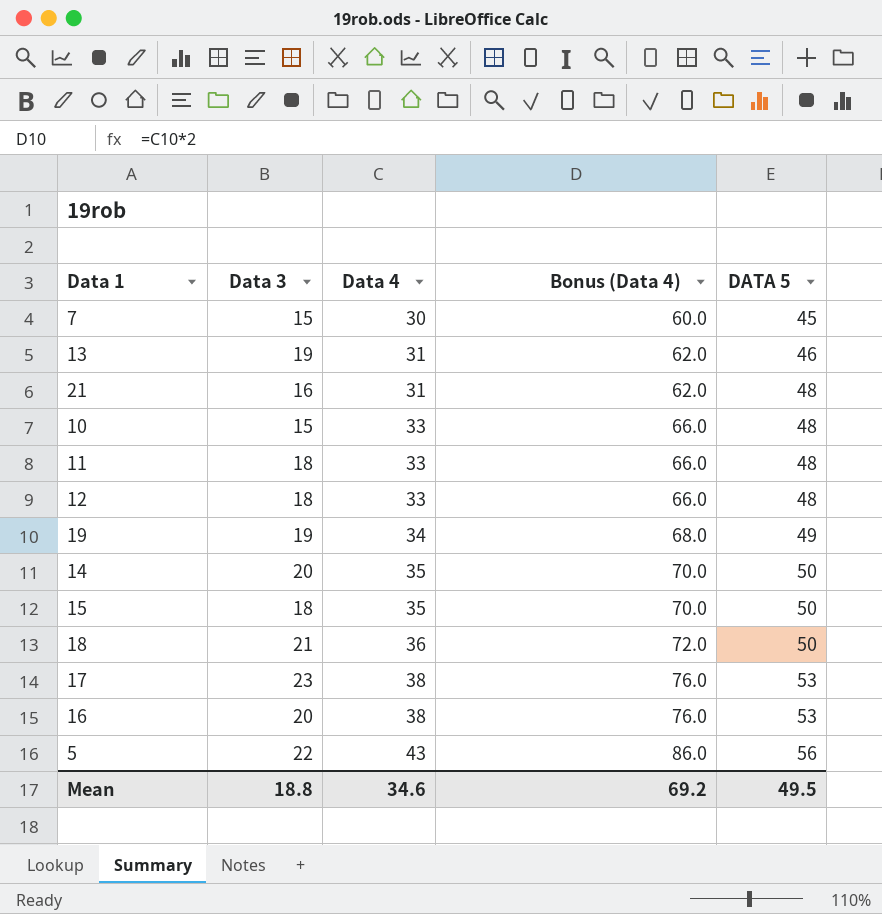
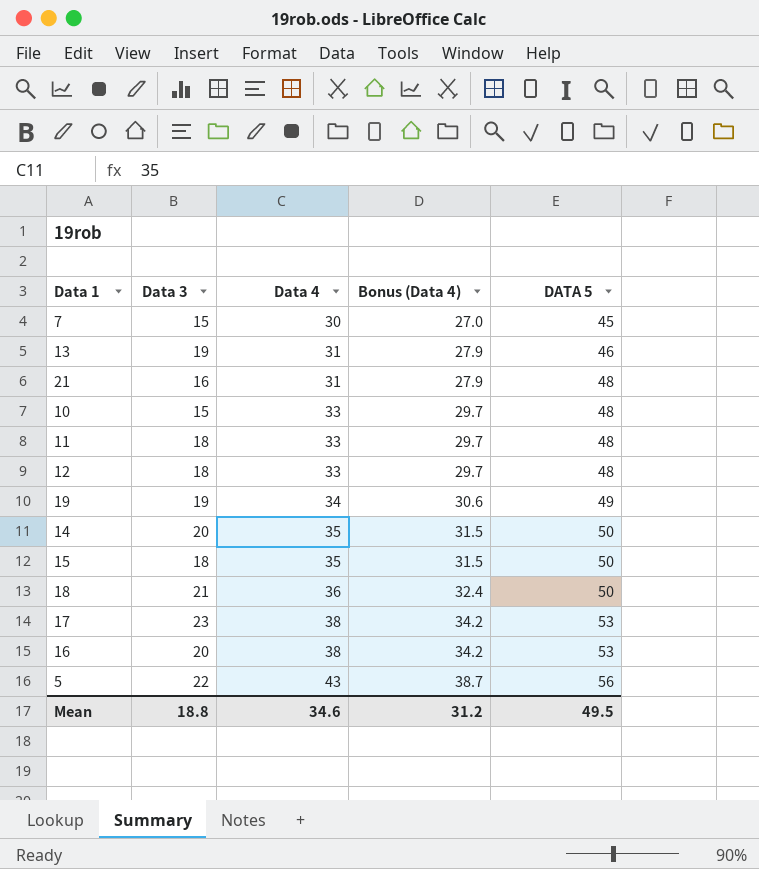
column Bonus (Data 4) | formula: [Data 4] * 2 -> [Data 4] * 0.9
Mean | Bonus (Data 4): 69.2 -> 31.2

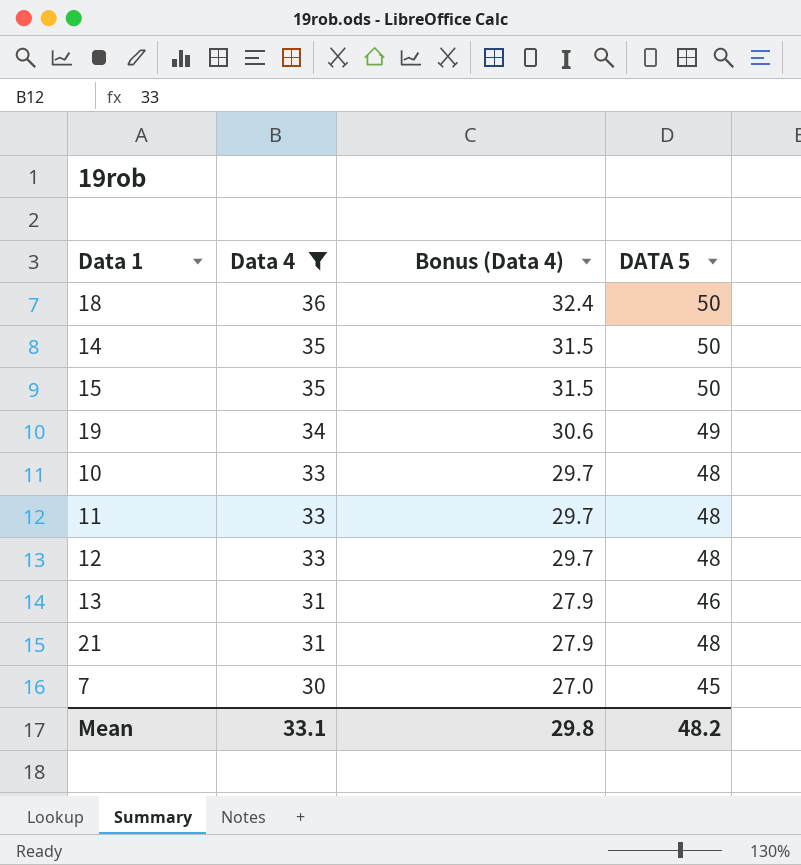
filter: none -> Data 4 <= 36
row order: Data 4 ascending -> Data 4 descending
column Data 3 | position: 2 -> none
Mean | Data 4: 34.6 -> 33.1
Mean | Bonus (Data 4): 31.2 -> 29.8
Mean | DATA 5: 49.5 -> 48.2

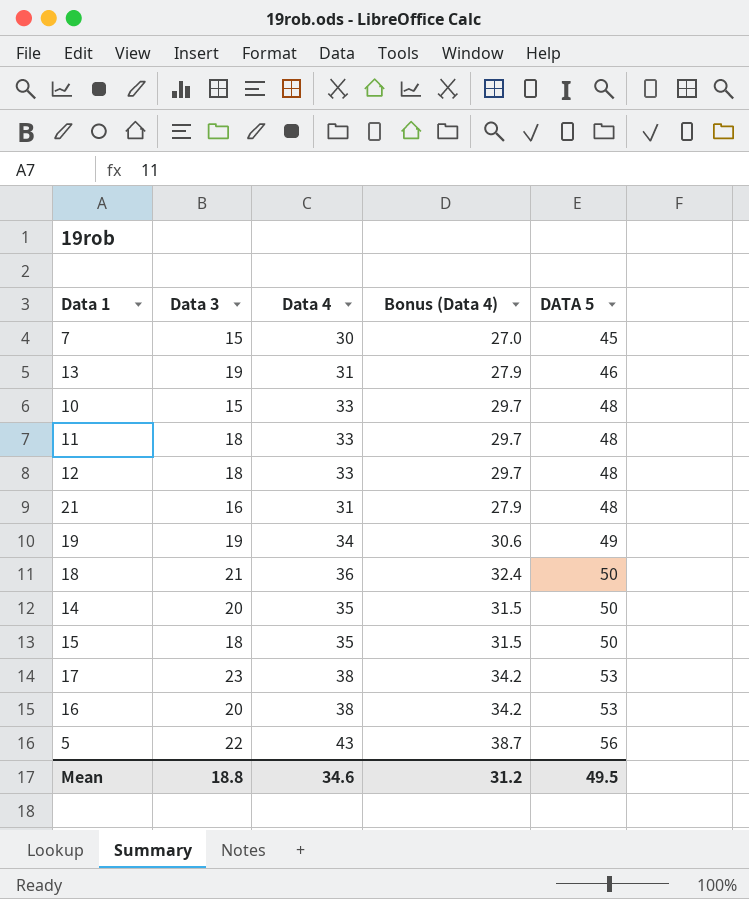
filter: Data 4 <= 36 -> none
row order: Data 4 descending -> DATA 5 ascending
column Data 3 | position: none -> 2
Mean | Data 4: 33.1 -> 34.6
Mean | Bonus (Data 4): 29.8 -> 31.2
Mean | DATA 5: 48.2 -> 49.5

